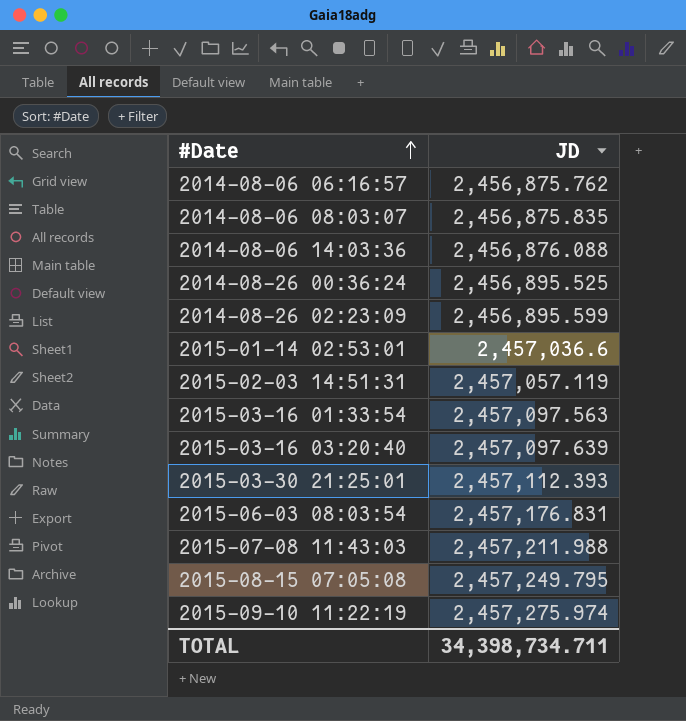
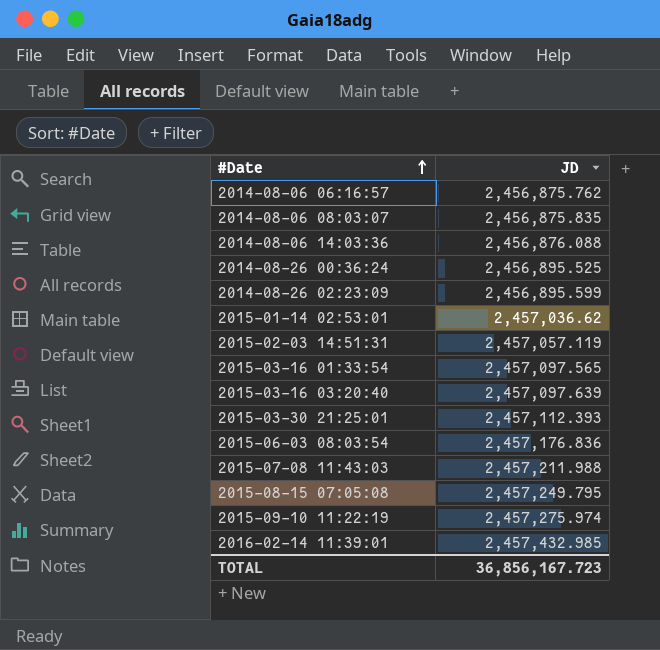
2015-01-14 02:53:01 | JD: 2,457,036.6 -> 2,457,036.62
2015-03-16 01:33:54 | JD: 2,457,097.563 -> 2,457,097.565
2015-06-03 08:03:54 | JD: 2,457,176.831 -> 2,457,176.836
row 2016-02-14 11:39:01: none -> 2,457,432.985
TOTAL | JD: 34,398,734.711 -> 36,856,167.723

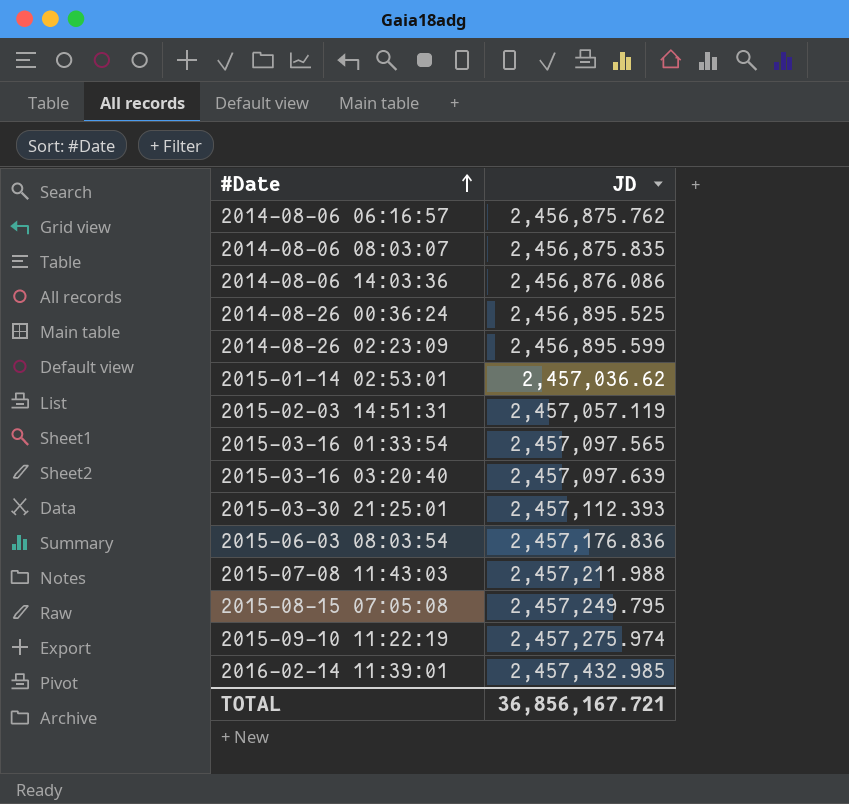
2014-08-06 14:03:36 | JD: 2,456,876.088 -> 2,456,876.086
TOTAL | JD: 36,856,167.723 -> 36,856,167.721

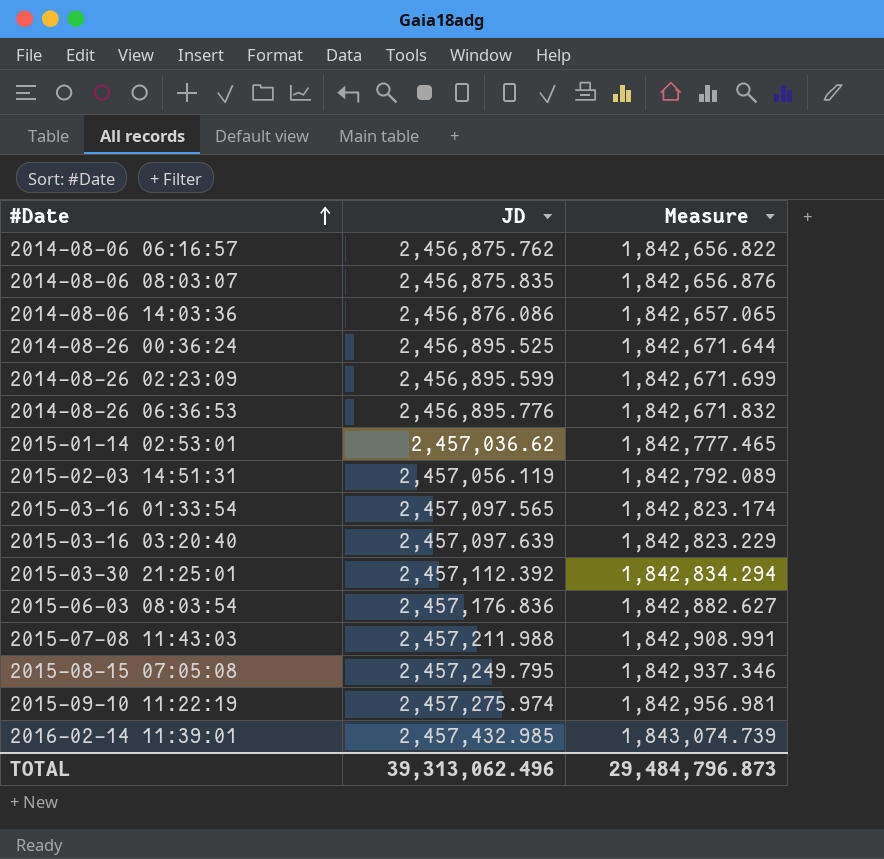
column Measure | formula: none -> [JD] * 0.75
row 2014-08-26 06:36:53: none -> 2,456,895.776 | 1,842,671.832
2015-02-03 14:51:31 | JD: 2,457,057.119 -> 2,457,056.119
2015-03-30 21:25:01 | JD: 2,457,112.393 -> 2,457,112.392
TOTAL | JD: 36,856,167.721 -> 39,313,062.496

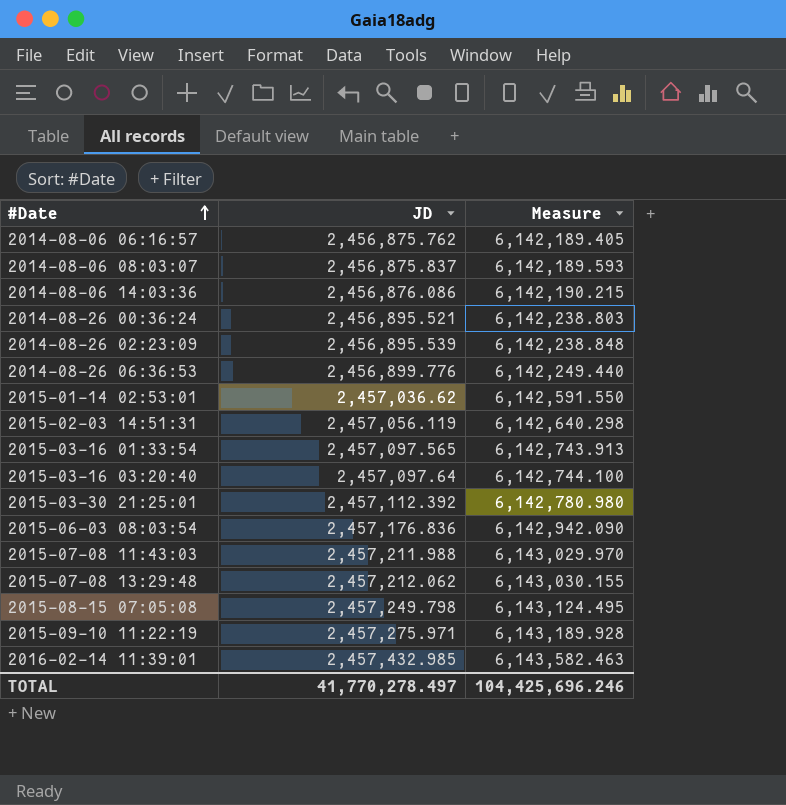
column Measure | formula: [JD] * 0.75 -> [JD] * 2.5
2014-08-06 08:03:07 | JD: 2,456,875.835 -> 2,456,875.837
2014-08-26 00:36:24 | JD: 2,456,895.525 -> 2,456,895.521
2014-08-26 02:23:09 | JD: 2,456,895.599 -> 2,456,895.539
2014-08-26 06:36:53 | JD: 2,456,895.776 -> 2,456,899.776
2015-03-16 03:20:40 | JD: 2,457,097.639 -> 2,457,097.64
row 2015-07-08 13:29:48: none -> 2,457,212.062 | 6,143,030.155
2015-08-15 07:05:08 | JD: 2,457,249.795 -> 2,457,249.798
2015-09-10 11:22:19 | JD: 2,457,275.974 -> 2,457,275.971
TOTAL | JD: 39,313,062.496 -> 41,770,278.497
TOTAL | Measure: 29,484,796.873 -> 104,425,696.246

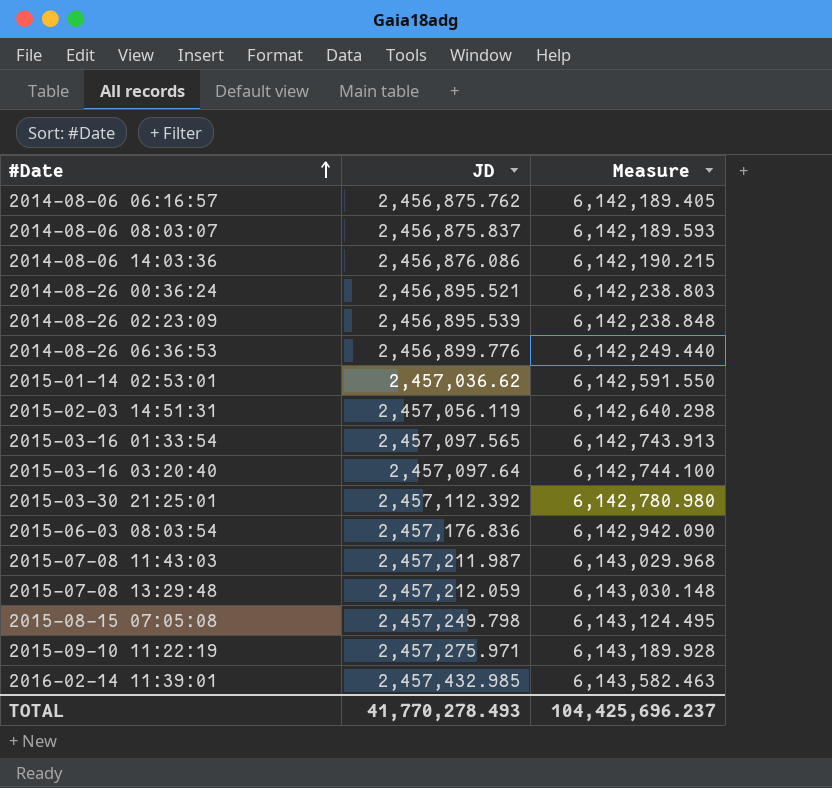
2015-07-08 11:43:03 | JD: 2,457,211.988 -> 2,457,211.987
2015-07-08 11:43:03 | Measure: 6,143,029.970 -> 6,143,029.968
2015-07-08 13:29:48 | JD: 2,457,212.062 -> 2,457,212.059
2015-07-08 13:29:48 | Measure: 6,143,030.155 -> 6,143,030.148
TOTAL | JD: 41,770,278.497 -> 41,770,278.493
TOTAL | Measure: 104,425,696.246 -> 104,425,696.237

